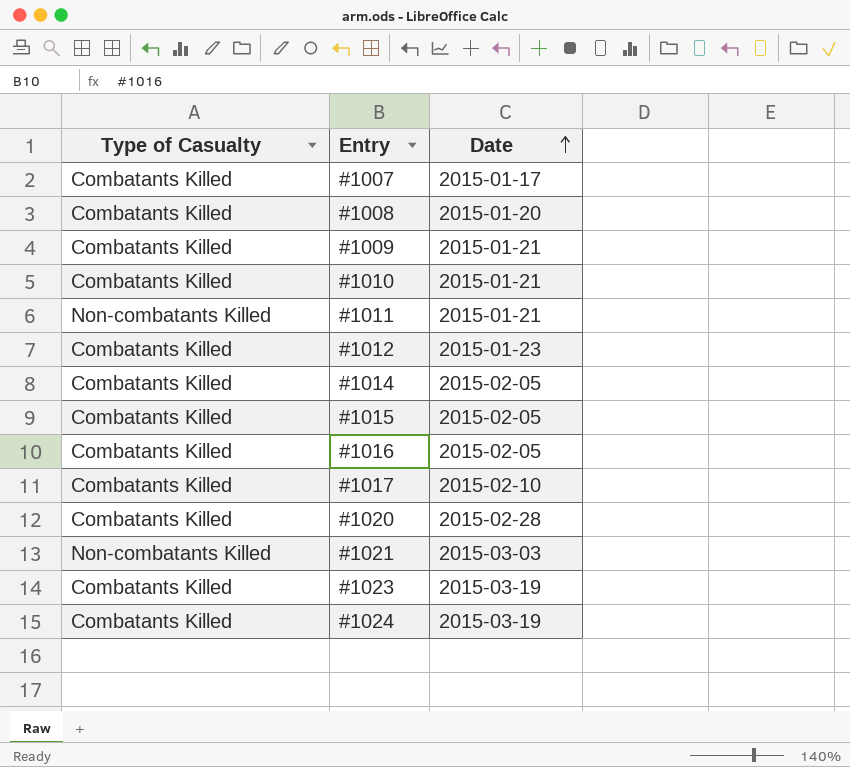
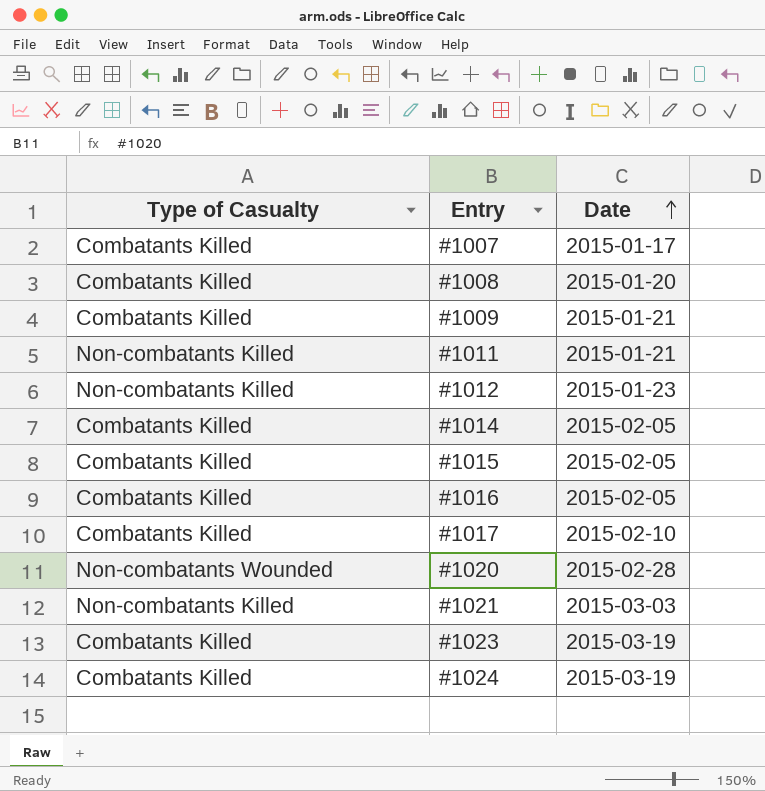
row #1010: Combatants Killed | 2015-01-21 -> none
#1012 | Type of Casualty: Combatants Killed -> Non-combatants Killed
#1020 | Type of Casualty: Combatants Killed -> Non-combatants Wounded

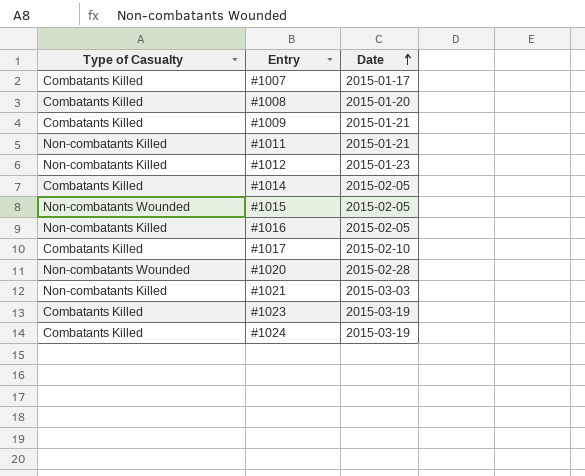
#1015 | Type of Casualty: Combatants Killed -> Non-combatants Wounded
#1016 | Type of Casualty: Combatants Killed -> Non-combatants Killed

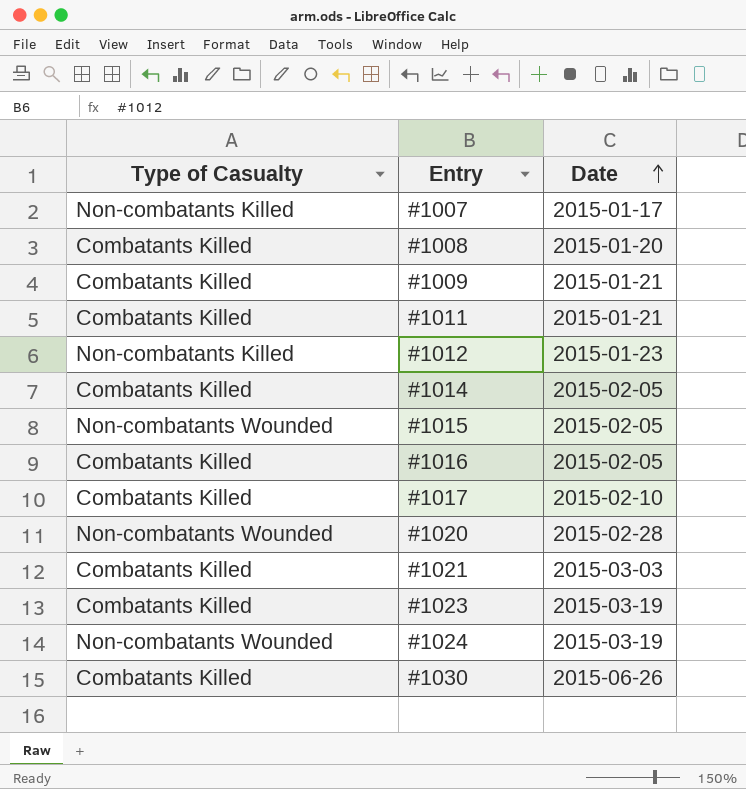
#1007 | Type of Casualty: Combatants Killed -> Non-combatants Killed
#1011 | Type of Casualty: Non-combatants Killed -> Combatants Killed
#1016 | Type of Casualty: Non-combatants Killed -> Combatants Killed
#1021 | Type of Casualty: Non-combatants Killed -> Combatants Killed
#1024 | Type of Casualty: Combatants Killed -> Non-combatants Wounded
row #1030: none -> Combatants Killed | 2015-06-26

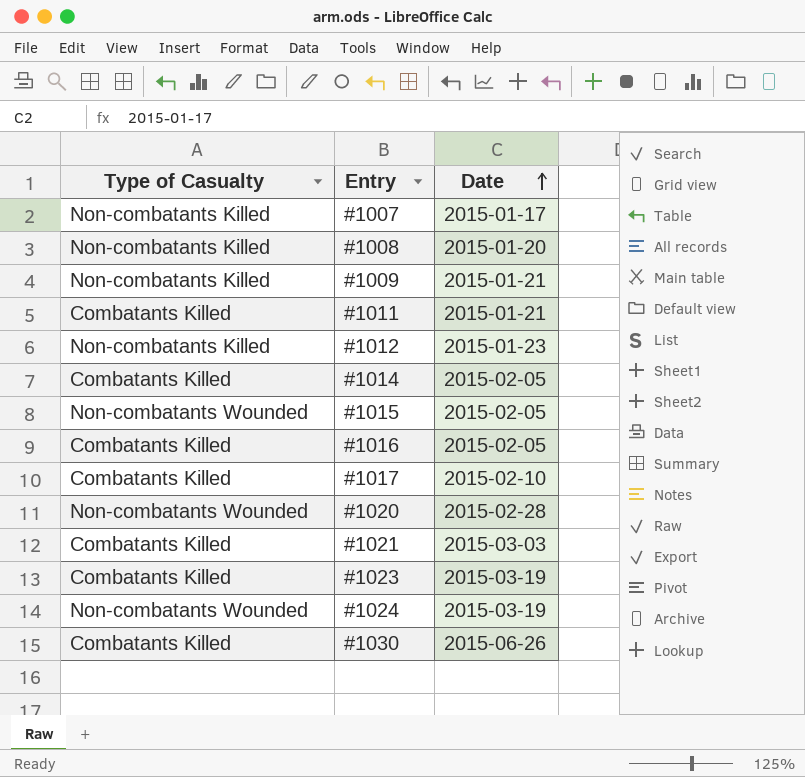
#1008 | Type of Casualty: Combatants Killed -> Non-combatants Killed
#1009 | Type of Casualty: Combatants Killed -> Non-combatants Killed

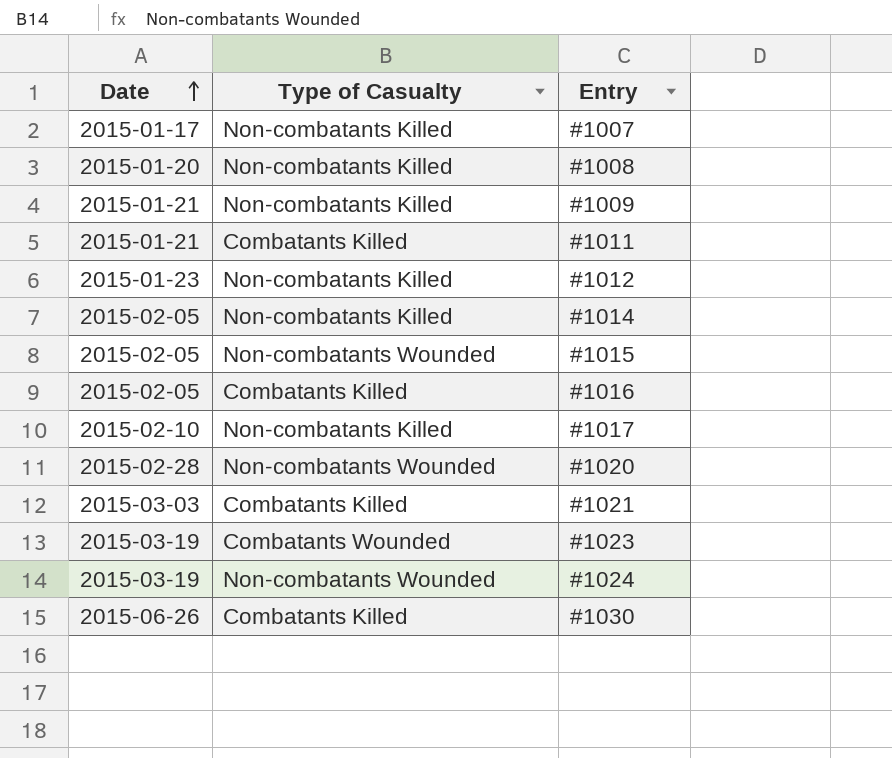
column Date | position: 3 -> 1
#1014 | Type of Casualty: Combatants Killed -> Non-combatants Killed
#1017 | Type of Casualty: Combatants Killed -> Non-combatants Killed
#1023 | Type of Casualty: Combatants Killed -> Combatants Wounded

